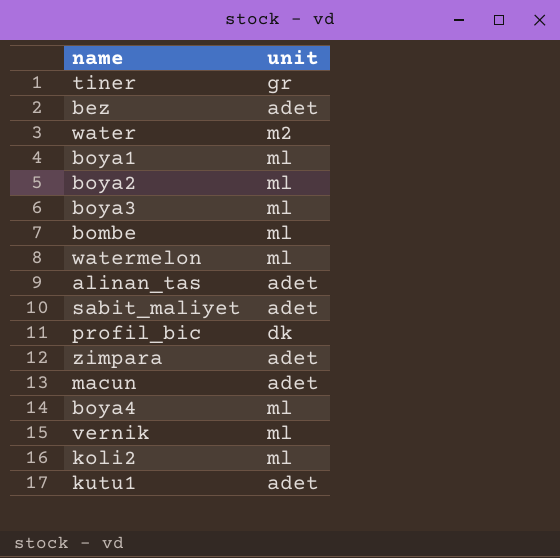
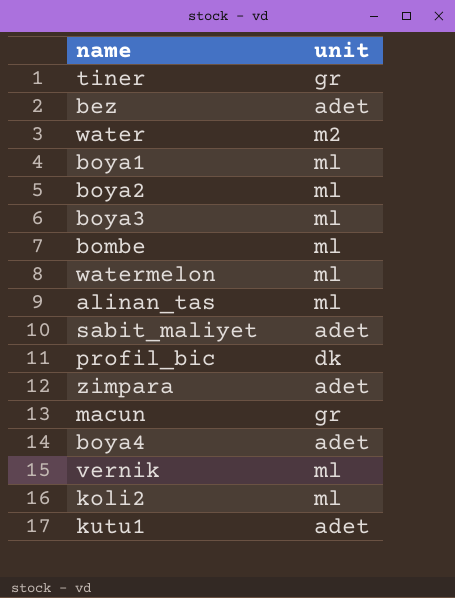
alinan_tas | unit: adet -> ml
macun | unit: adet -> gr
boya4 | unit: ml -> adet

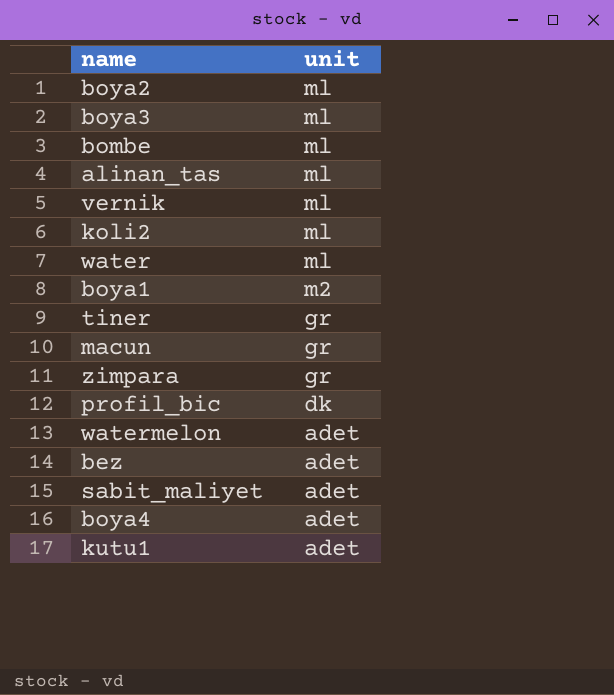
row order: none -> unit descending
water | unit: m2 -> ml
boya1 | unit: ml -> m2
zimpara | unit: adet -> gr
watermelon | unit: ml -> adet

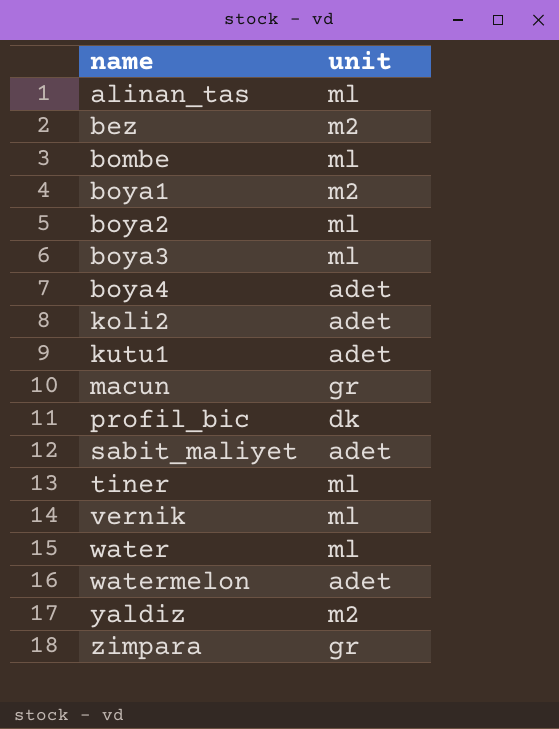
row order: unit descending -> name ascending
bez | unit: adet -> m2
koli2 | unit: ml -> adet
tiner | unit: gr -> ml
row yaldiz: none -> m2

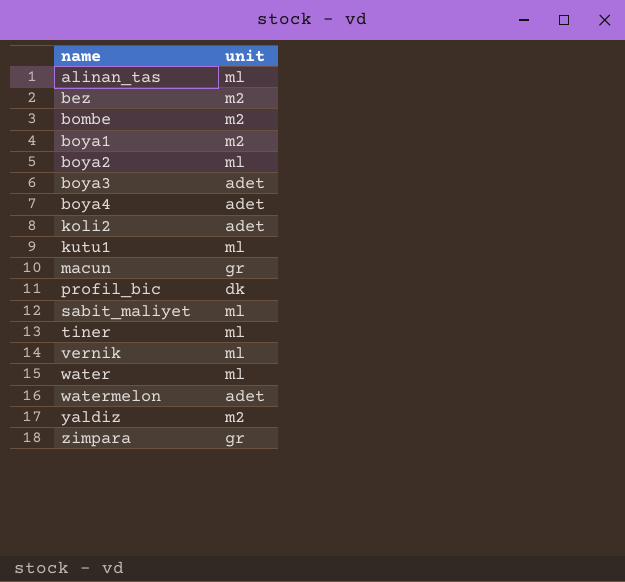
bombe | unit: ml -> m2
boya3 | unit: ml -> adet
kutu1 | unit: adet -> ml
sabit_maliyet | unit: adet -> ml

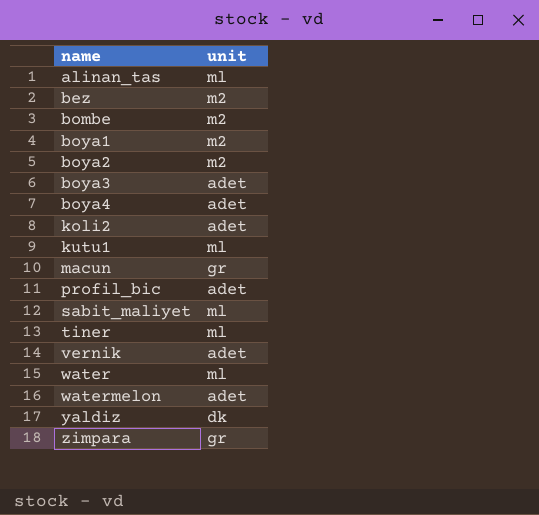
boya2 | unit: ml -> m2
profil_bic | unit: dk -> adet
vernik | unit: ml -> adet
yaldiz | unit: m2 -> dk

